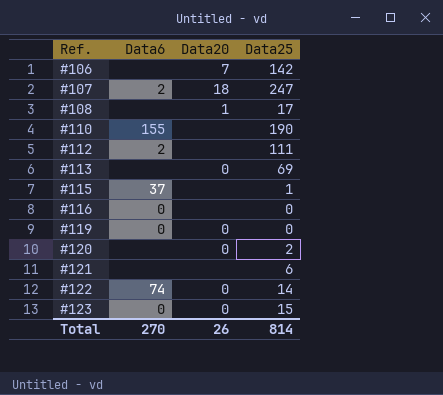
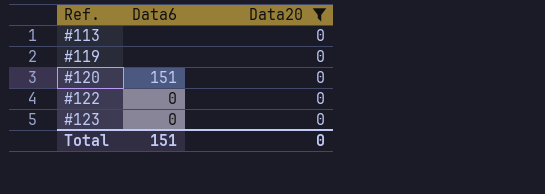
filter: none -> Data20 = 0
column Data25 | position: 4 -> none
#119 | Data6: 0 -> none
#120 | Data6: none -> 151
#122 | Data6: 74 -> 0
Total | Data6: 270 -> 151
Total | Data20: 26 -> 0

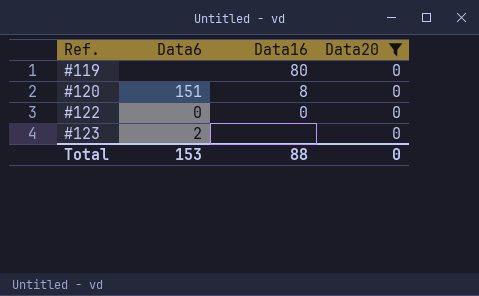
column Data16 | position: none -> 3
row #113: none | 0 -> none
#123 | Data6: 0 -> 2
Total | Data6: 151 -> 153

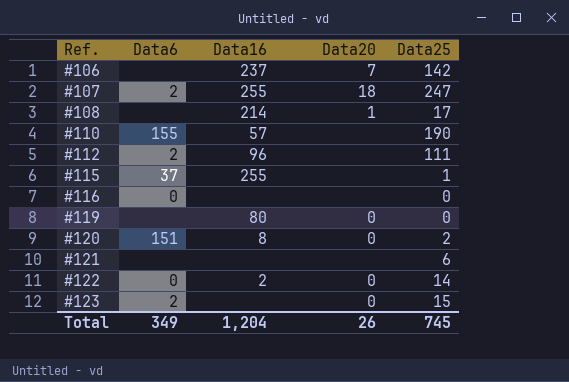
filter: Data20 = 0 -> none
column Data25 | position: none -> 5
#122 | Data16: 0 -> 2
Total | Data6: 153 -> 349
Total | Data16: 88 -> 1,204
Total | Data20: 0 -> 26

